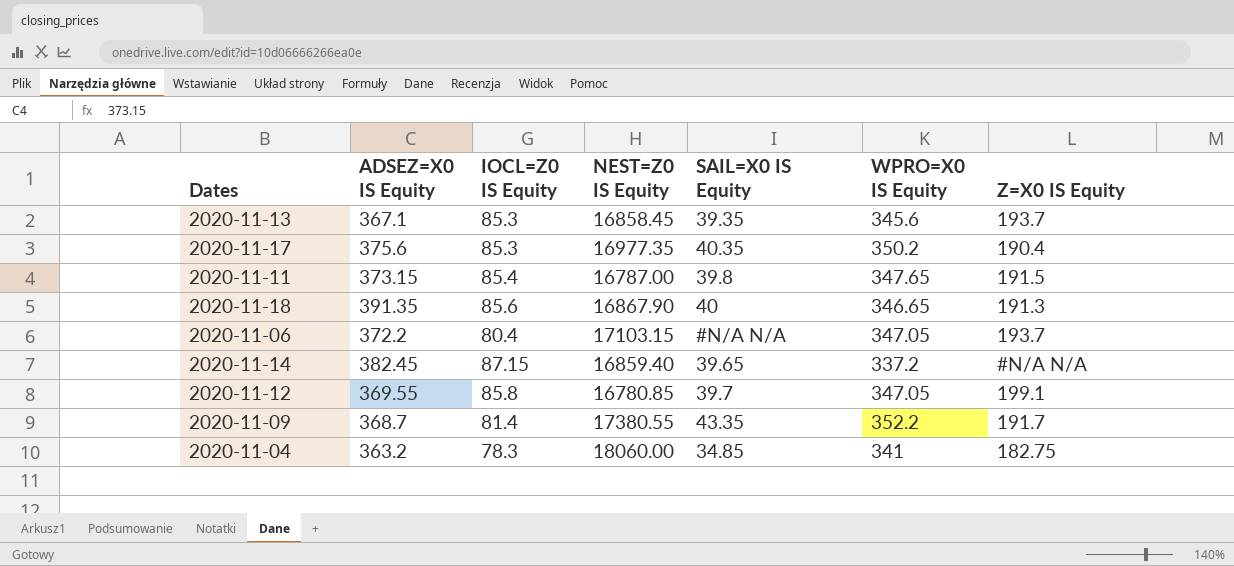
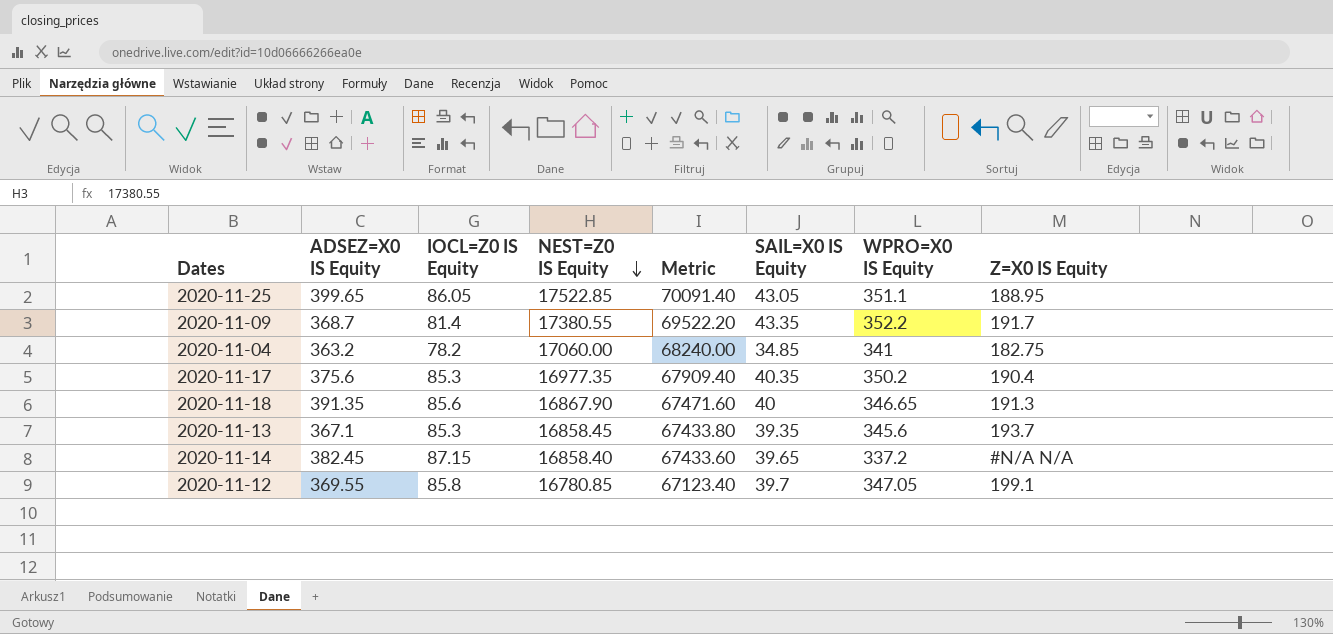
row order: none -> NEST=Z0 IS Equity descending
column Metric | formula: none -> [NEST=Z0 IS Equity] * 4
row 2020-11-11: 373.15 | 85.4 | 16787.00 | 39.8 | 347.65 | 191.5 -> none
row 2020-11-06: 372.2 | 80.4 | 17103.15 | #N/A N/A | 347.05 | 193.7 -> none
row 2020-11-25: none -> 399.65 | 86.05 | 17522.85 | 70091.40 | 43.05 | 351.1 | 188.95
2020-11-04 | IOCL=Z0 IS Equity: 78.3 -> 78.2
2020-11-04 | NEST=Z0 IS Equity: 18060.00 -> 17060.00
2020-11-14 | NEST=Z0 IS Equity: 16859.40 -> 16858.40

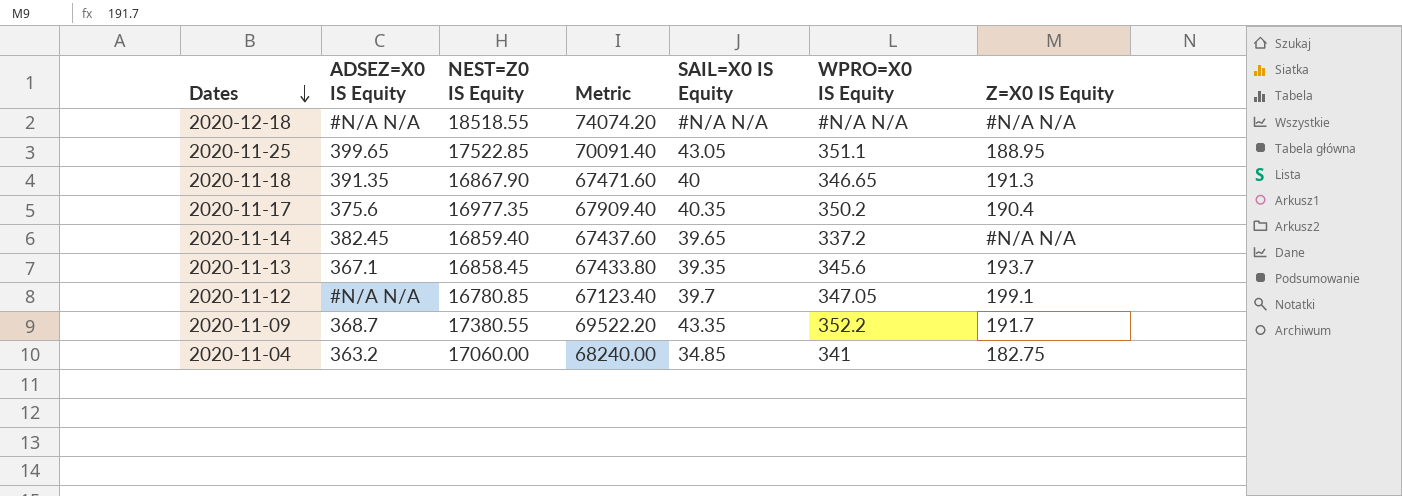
row order: NEST=Z0 IS Equity descending -> Dates descending
column IOCL=Z0 IS Equity | position: 3 -> none
row 2020-12-18: none -> #N/A N/A | 18518.55 | 74074.20 | #N/A N/A | #N/A N/A | #N/A N/A
2020-11-14 | NEST=Z0 IS Equity: 16858.40 -> 16859.40
2020-11-14 | Metric: 67433.60 -> 67437.60
2020-11-12 | ADSEZ=X0 IS Equity: 369.55 -> #N/A N/A

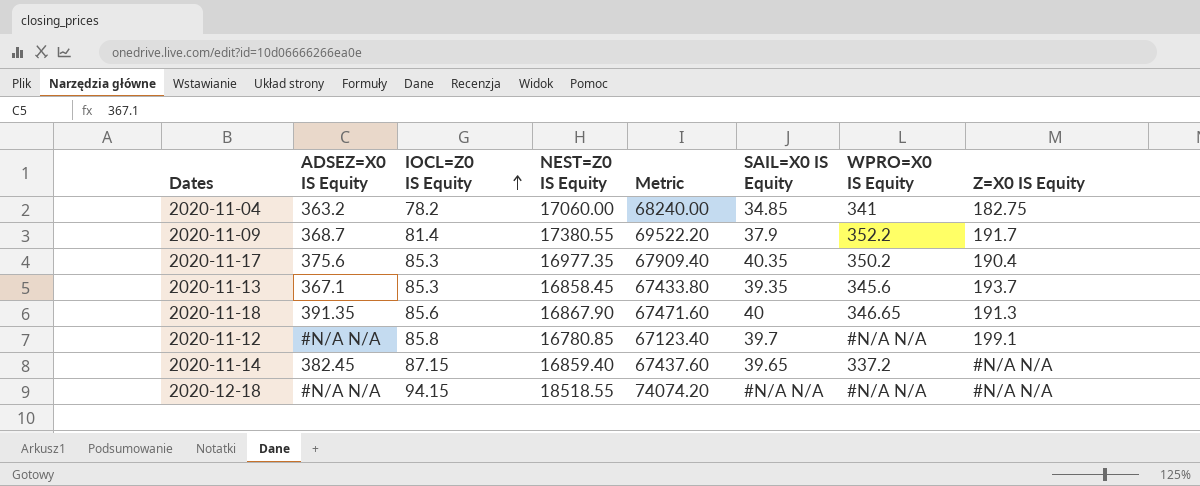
row order: Dates descending -> IOCL=Z0 IS Equity ascending
column IOCL=Z0 IS Equity | position: none -> 3
row 2020-11-25: 399.65 | 17522.85 | 70091.40 | 43.05 | 351.1 | 188.95 -> none
2020-11-09 | SAIL=X0 IS Equity: 43.35 -> 37.9
2020-11-12 | WPRO=X0 IS Equity: 347.05 -> #N/A N/A

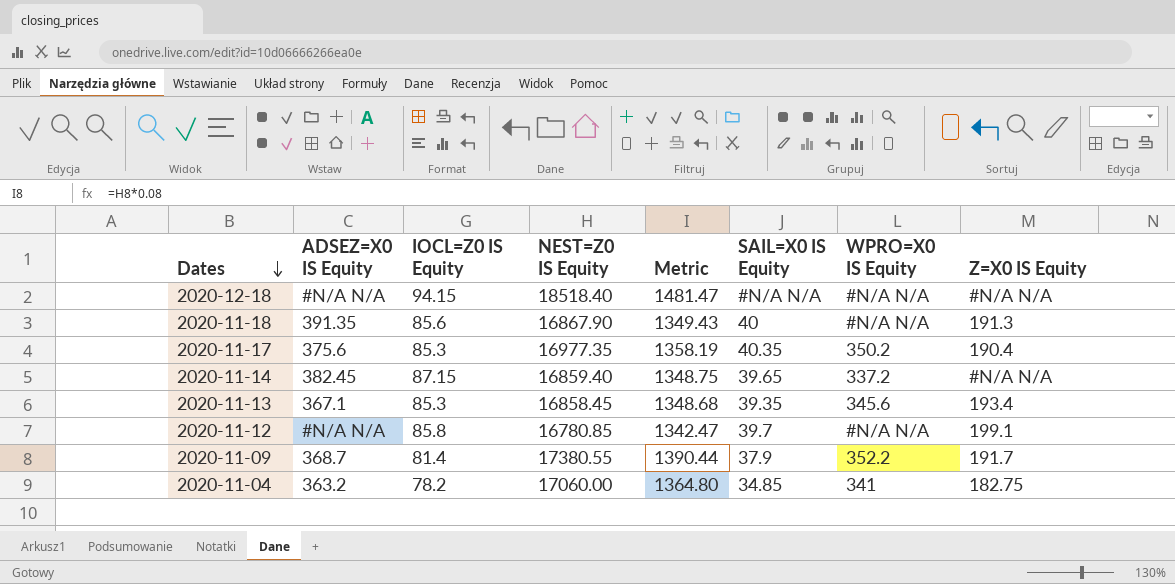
row order: IOCL=Z0 IS Equity ascending -> Dates descending
column Metric | formula: [NEST=Z0 IS Equity] * 4 -> [NEST=Z0 IS Equity] * 0.08
2020-12-18 | NEST=Z0 IS Equity: 18518.55 -> 18518.40
2020-11-18 | WPRO=X0 IS Equity: 346.65 -> #N/A N/A
2020-11-13 | Z=X0 IS Equity: 193.7 -> 193.4

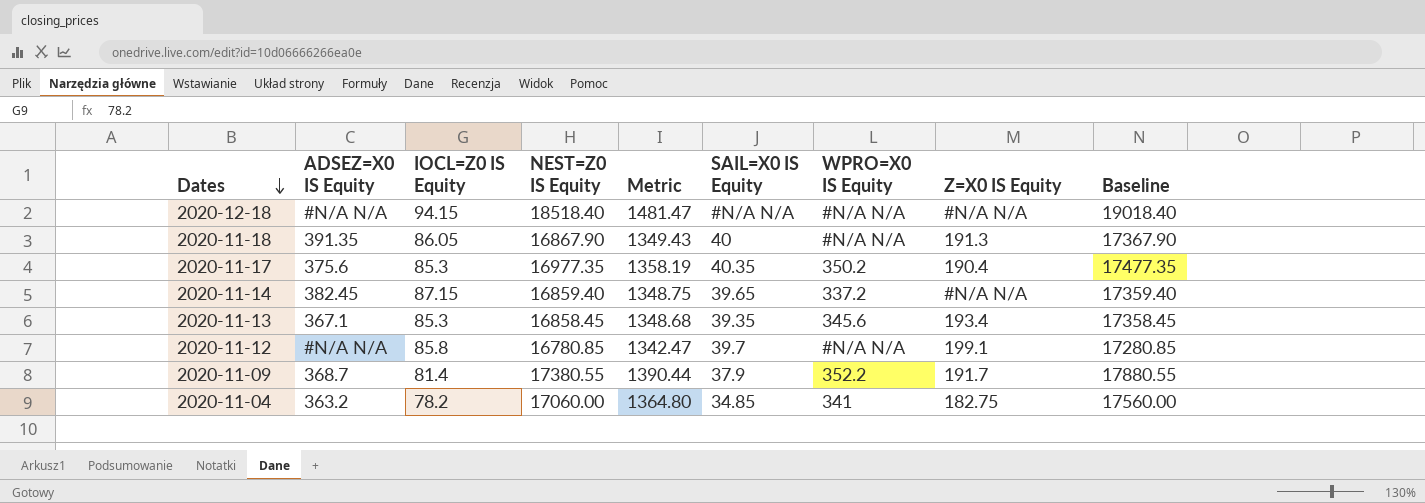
column Baseline | formula: none -> [NEST=Z0 IS Equity] + 500
2020-11-18 | IOCL=Z0 IS Equity: 85.6 -> 86.05

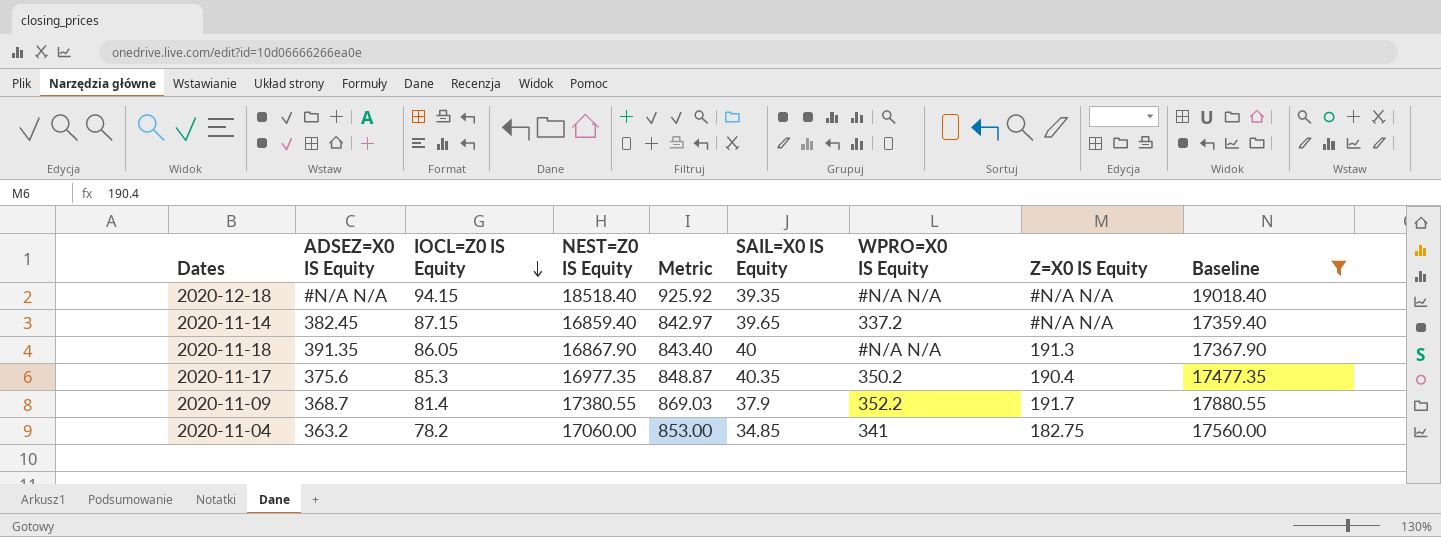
filter: none -> Baseline >= 17359.40
row order: Dates descending -> IOCL=Z0 IS Equity descending
column Metric | formula: [NEST=Z0 IS Equity] * 0.08 -> [NEST=Z0 IS Equity] * 0.05
2020-12-18 | SAIL=X0 IS Equity: #N/A N/A -> 39.35

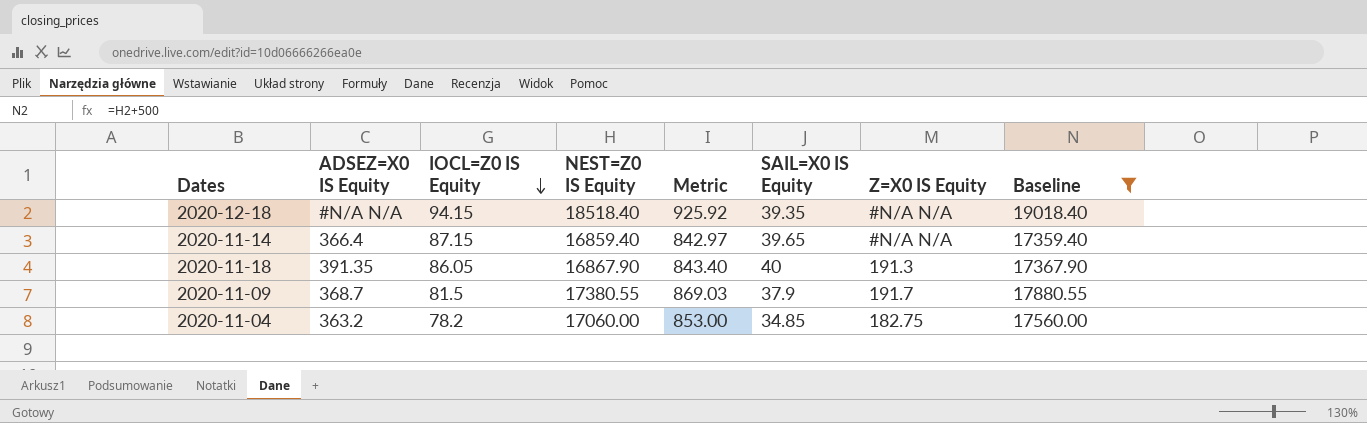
column WPRO=X0 IS Equity | position: 7 -> none
row 2020-11-17: 375.6 | 85.3 | 16977.35 | 848.87 | 40.35 | 350.2 | 190.4 | 17477.35 -> none
2020-11-14 | ADSEZ=X0 IS Equity: 382.45 -> 366.4
2020-11-09 | IOCL=Z0 IS Equity: 81.4 -> 81.5

